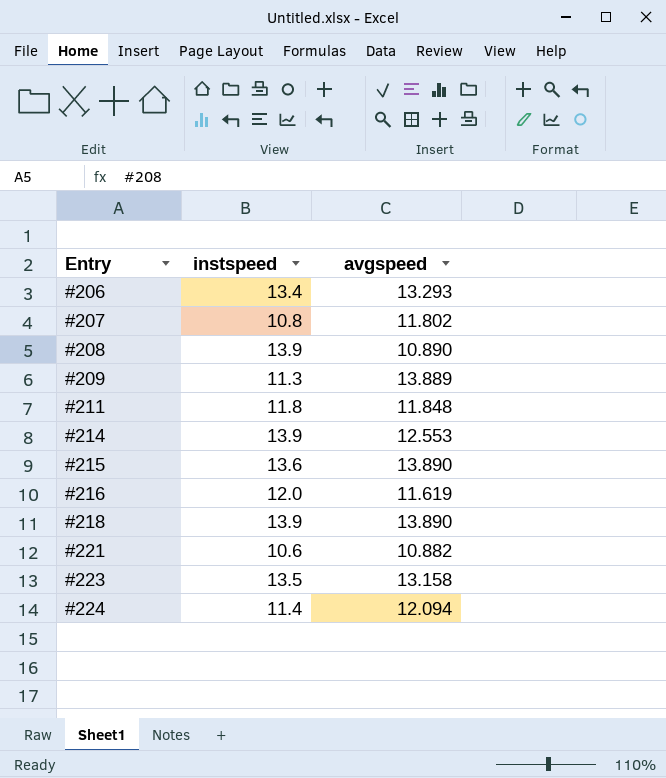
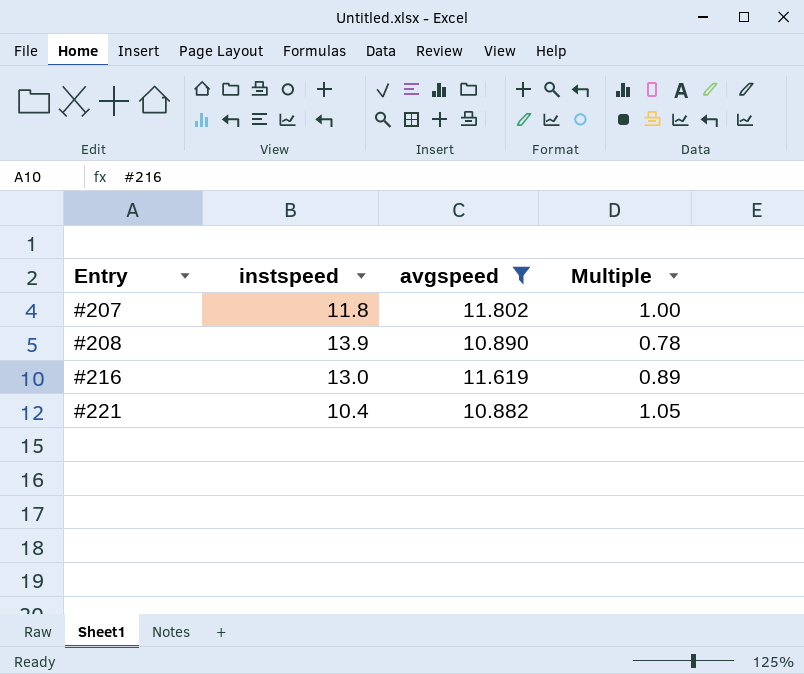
filter: none -> avgspeed <= 11.802
column Multiple | formula: none -> [avgspeed] / [instspeed]
#207 | instspeed: 10.8 -> 11.8
#216 | instspeed: 12.0 -> 13.0
#221 | instspeed: 10.6 -> 10.4

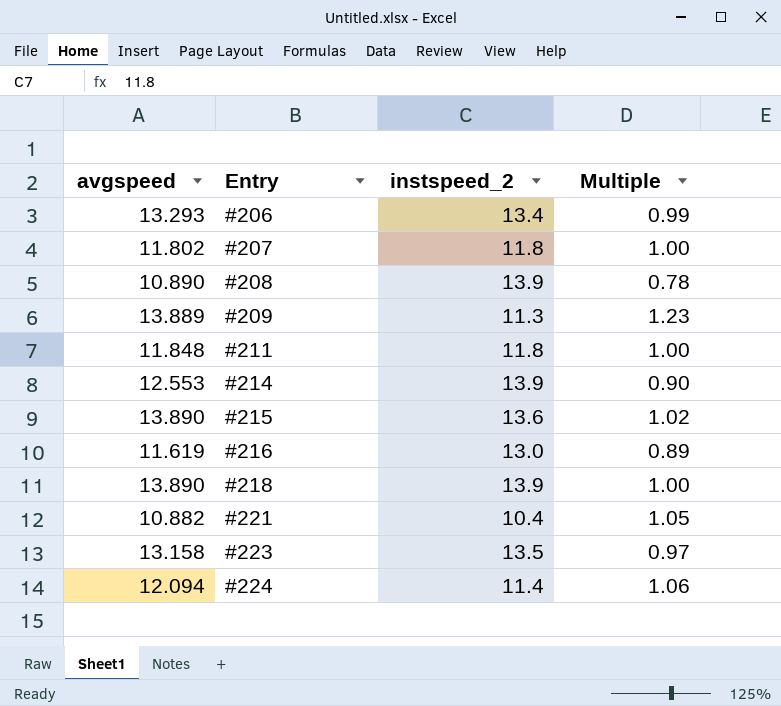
filter: avgspeed <= 11.802 -> none
column avgspeed | position: 3 -> 1
column name: instspeed -> instspeed_2

